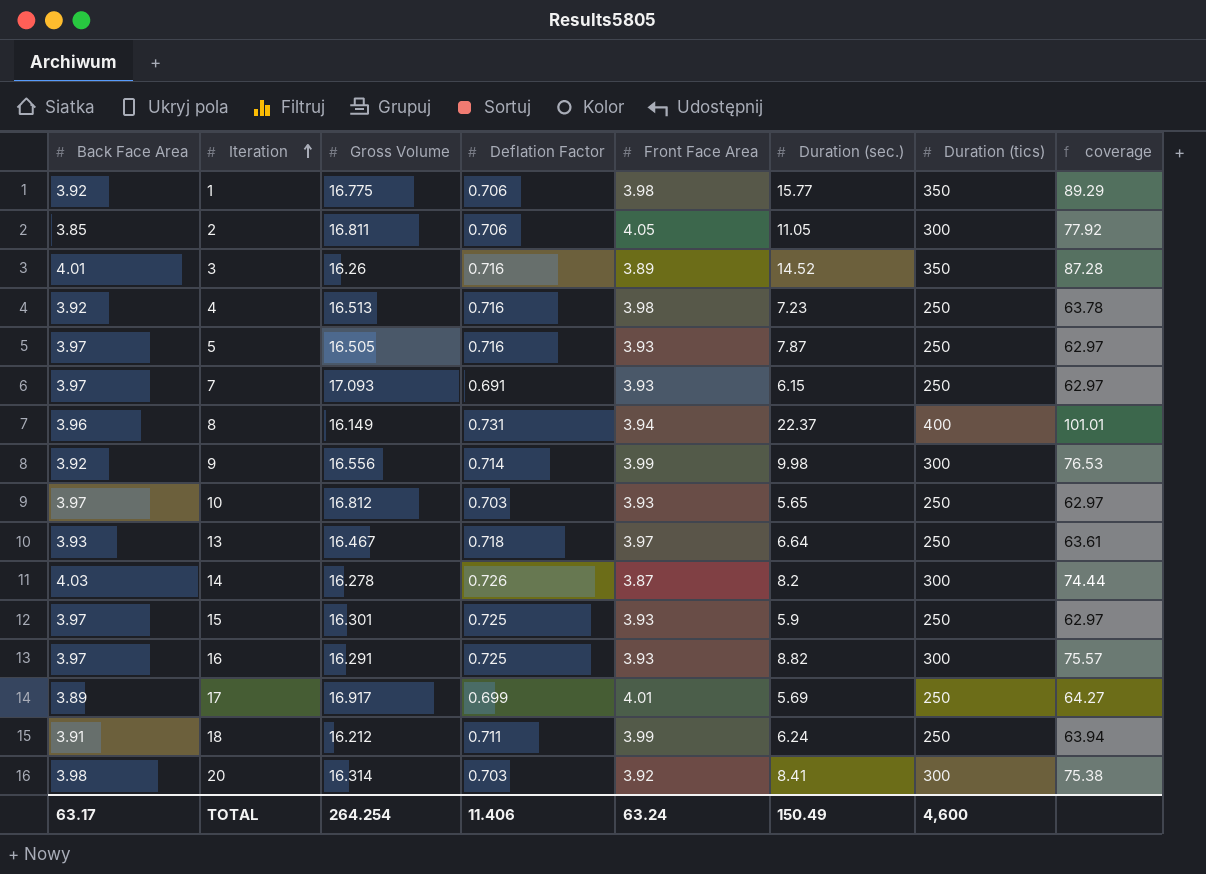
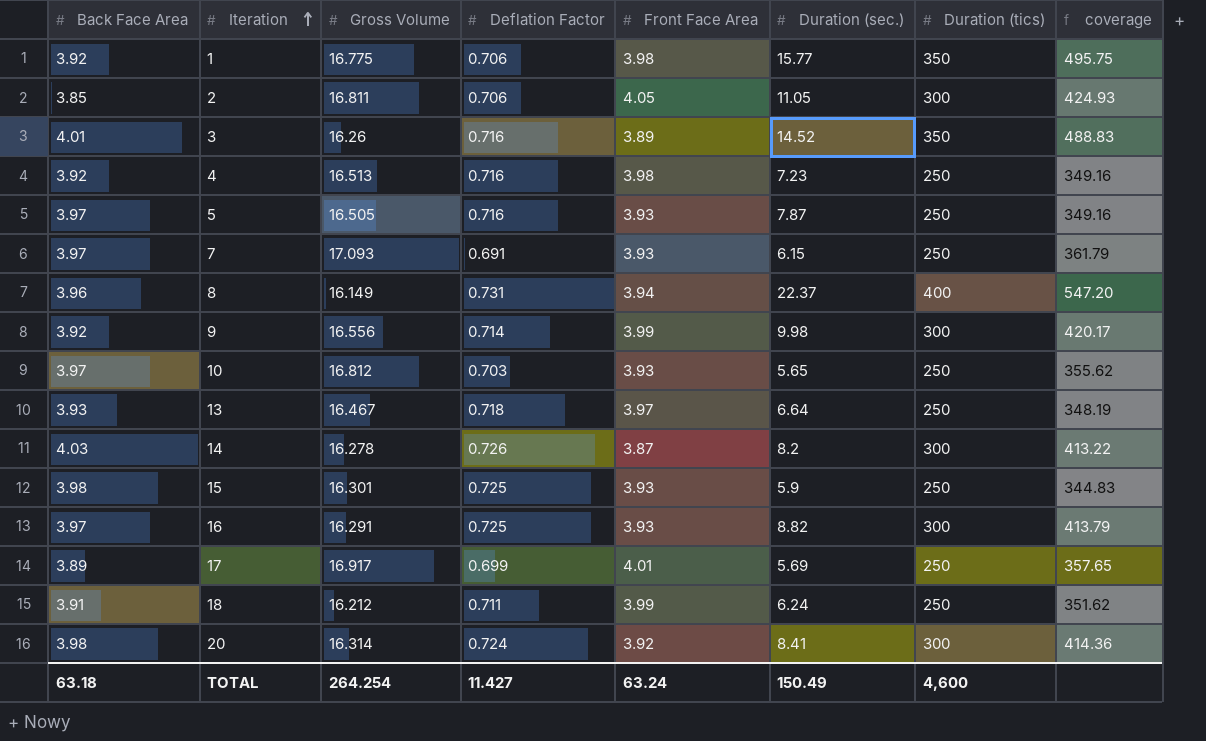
column coverage | formula: [Duration (tics)] / [Back Face Area] -> [Duration (tics)] / [Deflation Factor]
15 | Back Face Area: 3.97 -> 3.98
20 | Deflation Factor: 0.703 -> 0.724
TOTAL | Back Face Area: 63.17 -> 63.18
TOTAL | Deflation Factor: 11.406 -> 11.427

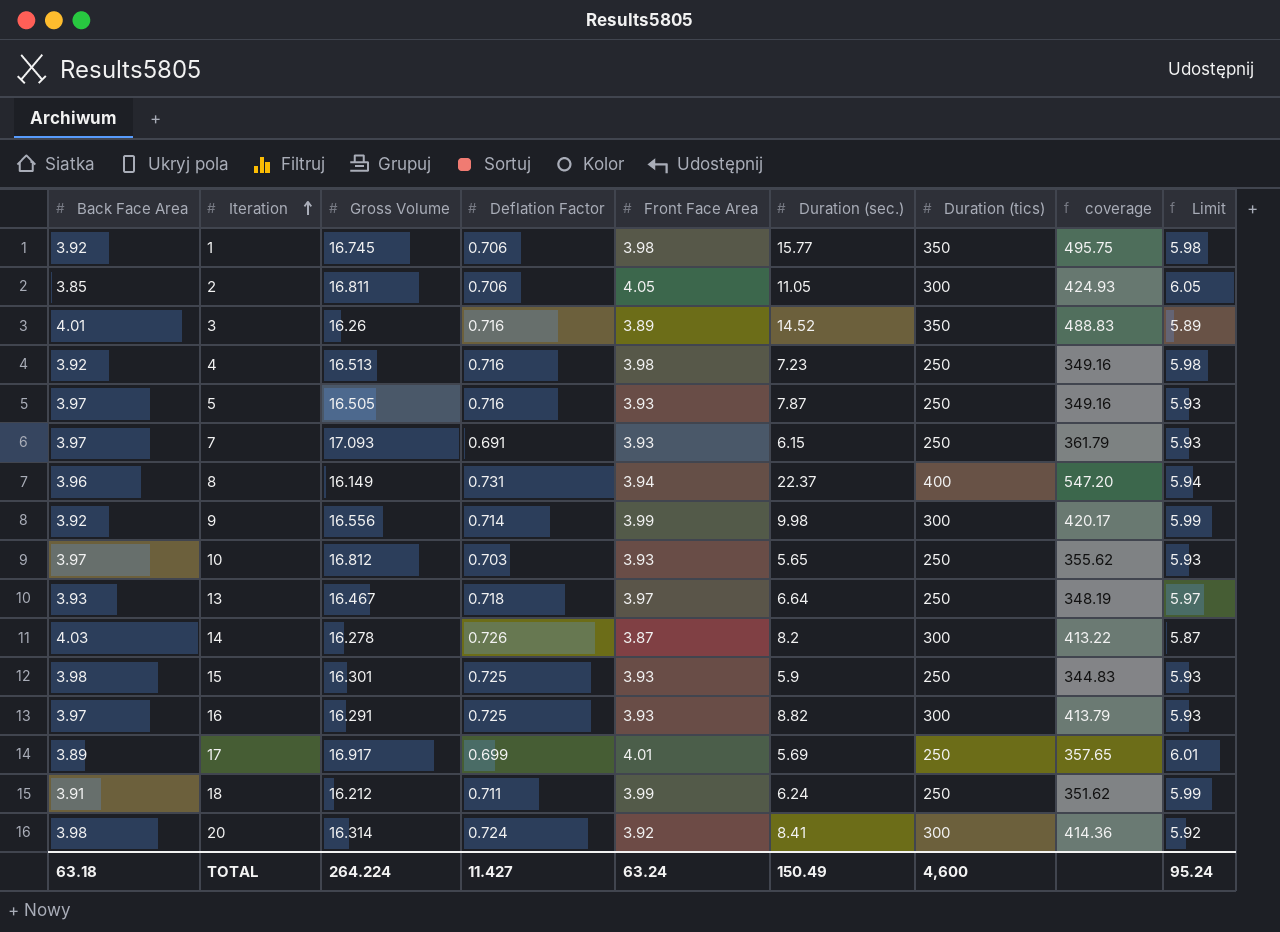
column Limit | formula: none -> [Front Face Area] + 2
1 | Gross Volume: 16.775 -> 16.745
TOTAL | Gross Volume: 264.254 -> 264.224

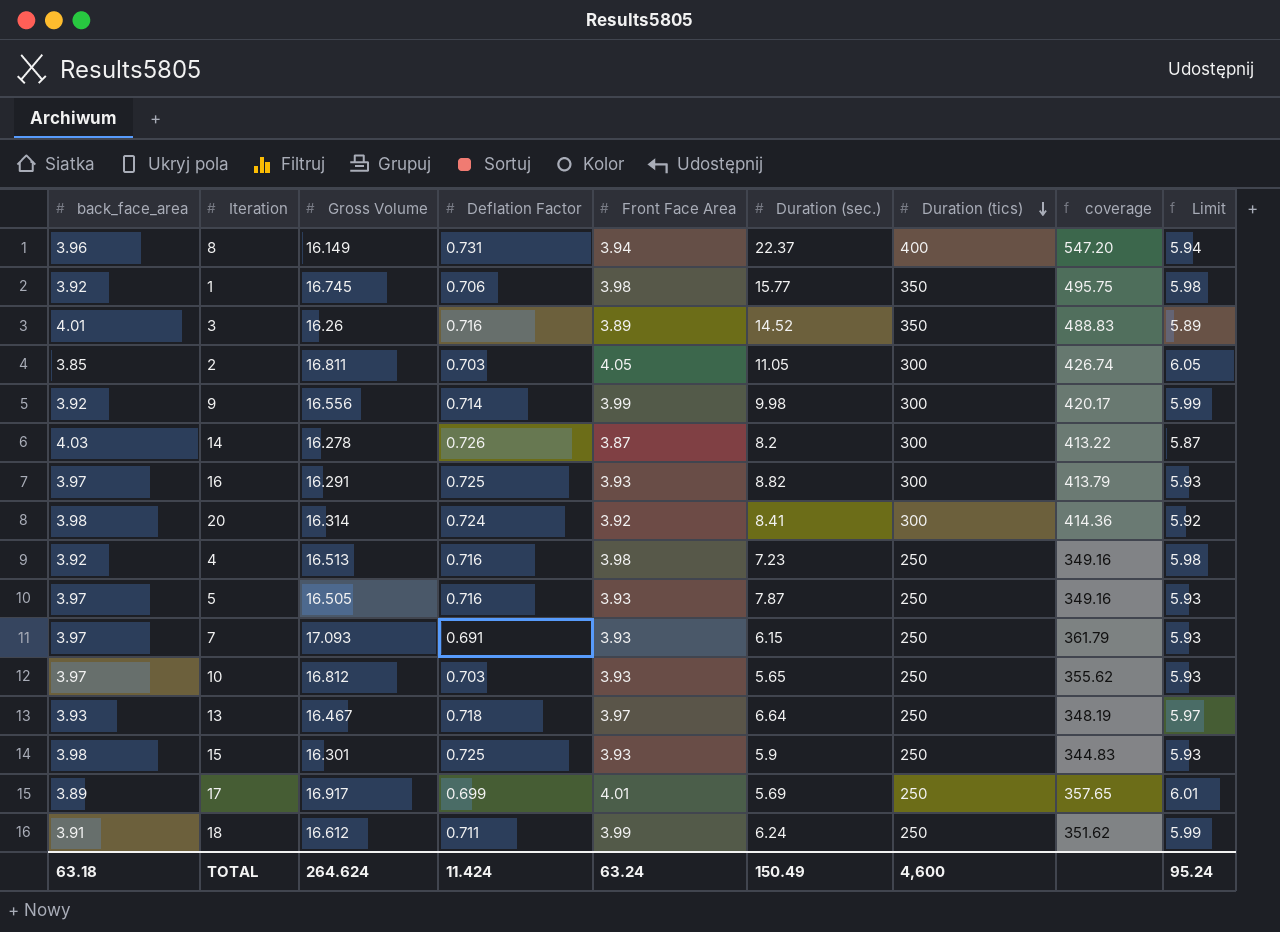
row order: Iteration ascending -> Duration (tics) descending
column name: Back Face Area -> back_face_area
2 | Deflation Factor: 0.706 -> 0.703
2 | coverage: 424.93 -> 426.74
18 | Gross Volume: 16.212 -> 16.612
TOTAL | Gross Volume: 264.224 -> 264.624
TOTAL | Deflation Factor: 11.427 -> 11.424

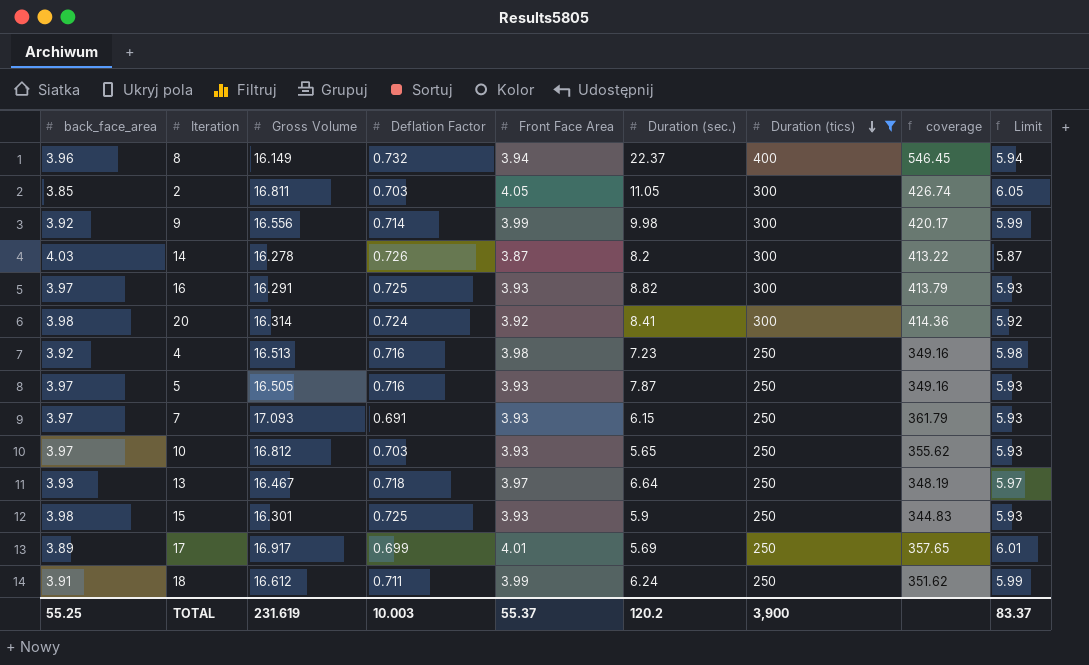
filter: none -> Duration (tics) != 350
8 | Deflation Factor: 0.731 -> 0.732
8 | coverage: 547.20 -> 546.45
TOTAL | back_face_area: 63.18 -> 55.25
TOTAL | Gross Volume: 264.624 -> 231.619
TOTAL | Deflation Factor: 11.424 -> 10.003
TOTAL | Front Face Area: 63.24 -> 55.37
TOTAL | Duration (sec.): 150.49 -> 120.2
TOTAL | Duration (tics): 4,600 -> 3,900
TOTAL | Limit: 95.24 -> 83.37

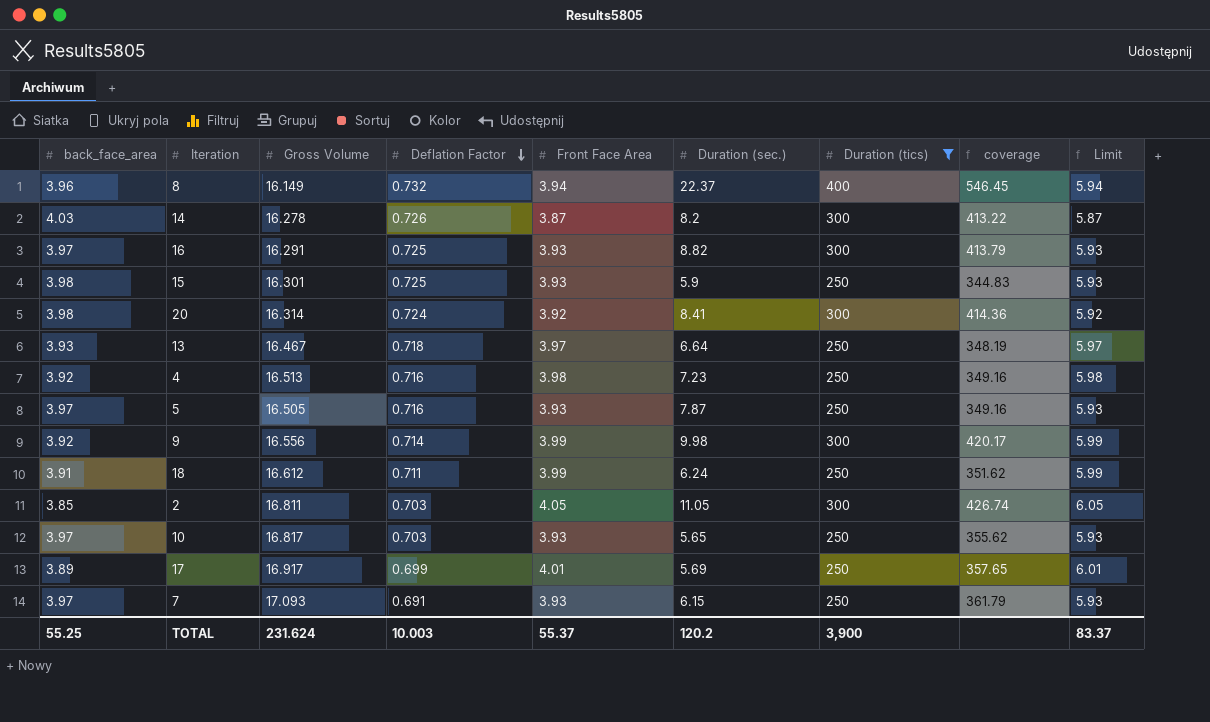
row order: Duration (tics) descending -> Deflation Factor descending
10 | Gross Volume: 16.812 -> 16.817
TOTAL | Gross Volume: 231.619 -> 231.624

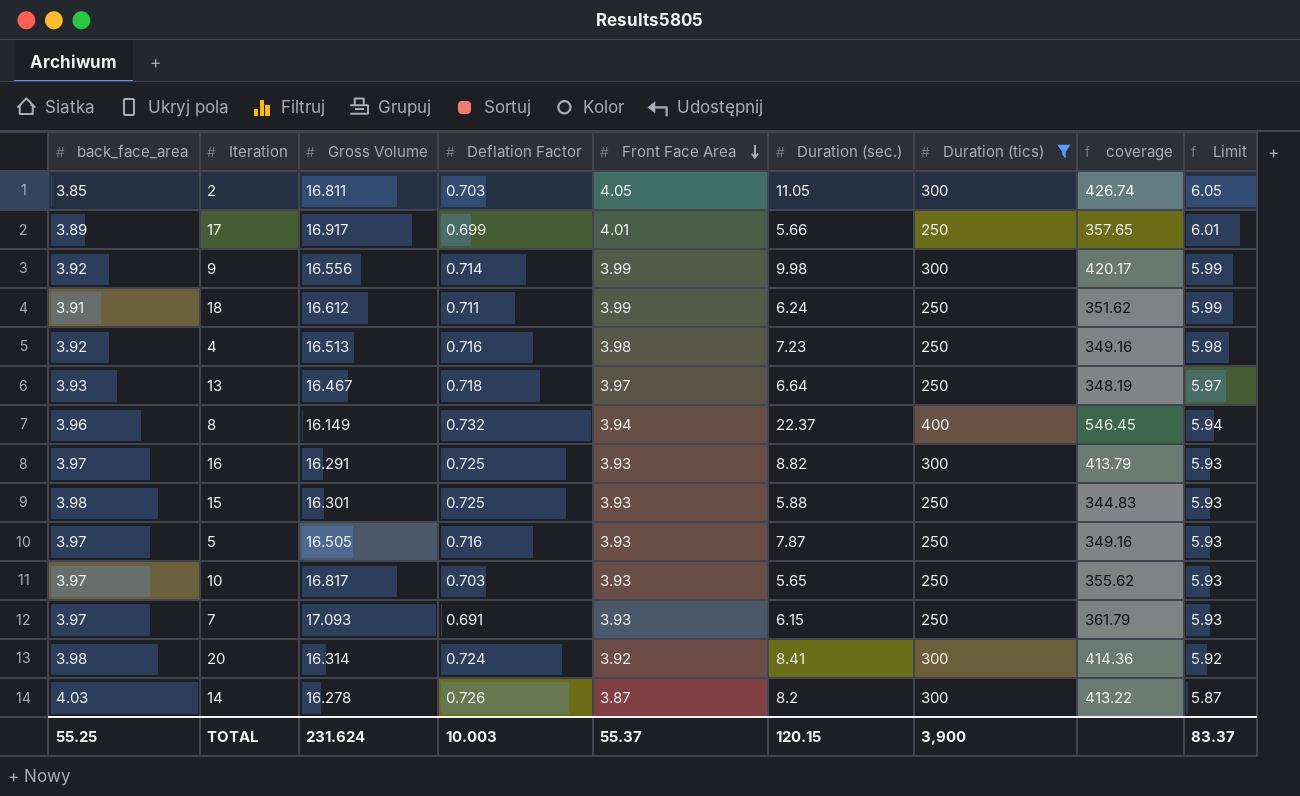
row order: Deflation Factor descending -> Front Face Area descending
17 | Duration (sec.): 5.69 -> 5.66
15 | Duration (sec.): 5.9 -> 5.88
TOTAL | Duration (sec.): 120.2 -> 120.15

